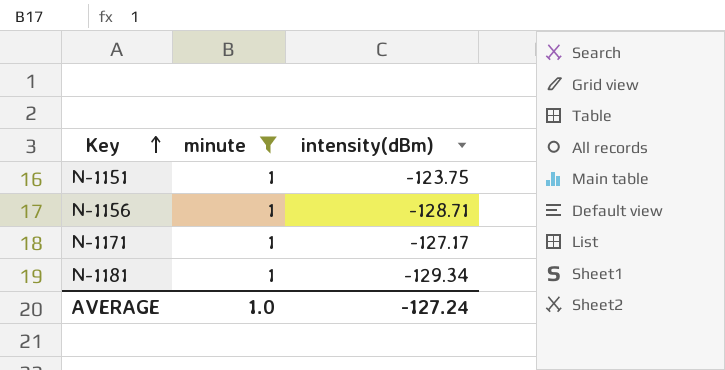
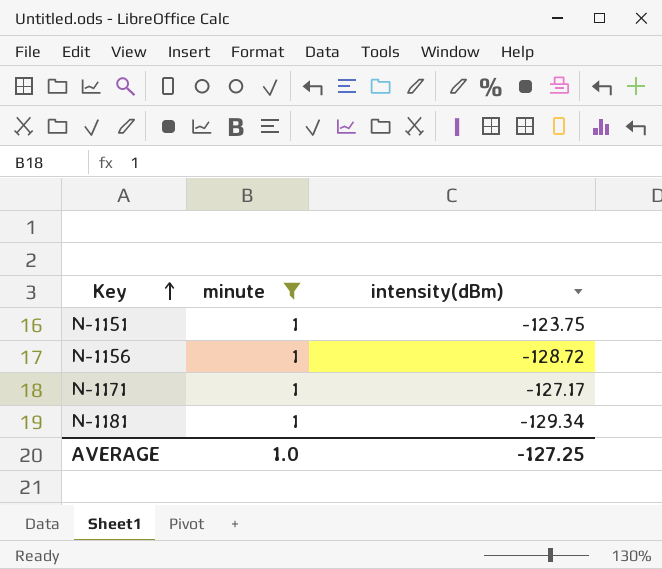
N-1156 | intensity(dBm): -128.71 -> -128.72
AVERAGE | intensity(dBm): -127.24 -> -127.25

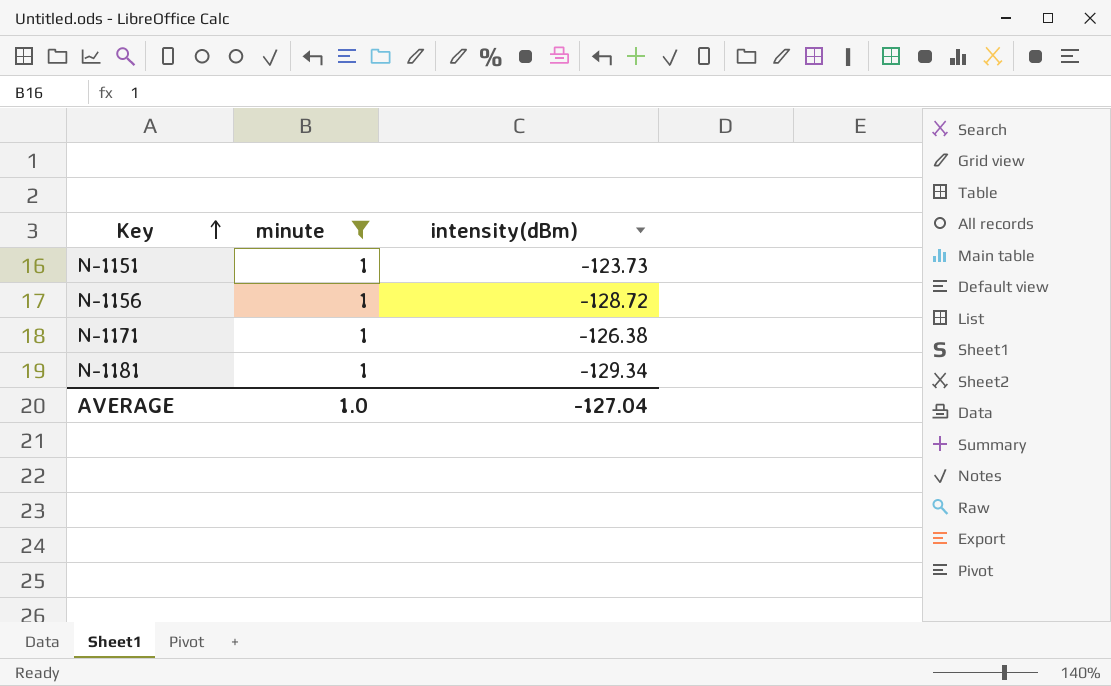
N-1151 | intensity(dBm): -123.75 -> -123.73
N-1171 | intensity(dBm): -127.17 -> -126.38
AVERAGE | intensity(dBm): -127.25 -> -127.04

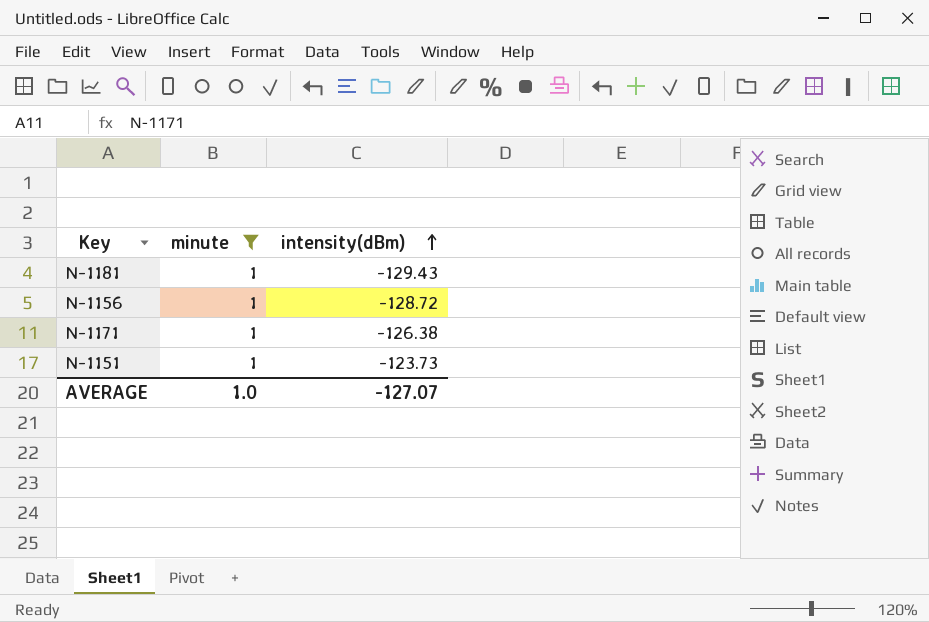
row order: Key ascending -> intensity(dBm) ascending
N-1181 | intensity(dBm): -129.34 -> -129.43
AVERAGE | intensity(dBm): -127.04 -> -127.07

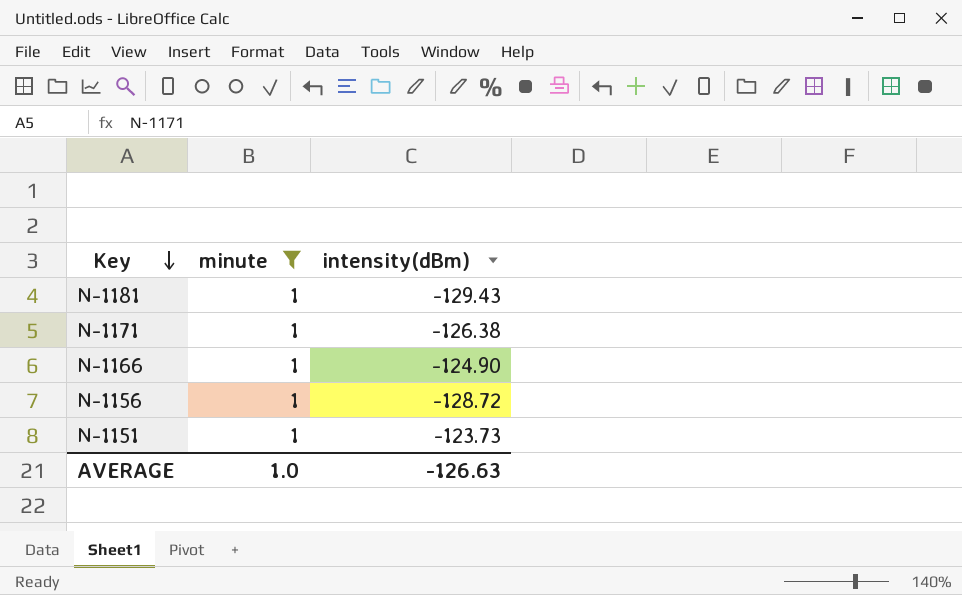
row order: intensity(dBm) ascending -> Key descending
row N-1166: none -> 1 | -124.90
AVERAGE | intensity(dBm): -127.07 -> -126.63

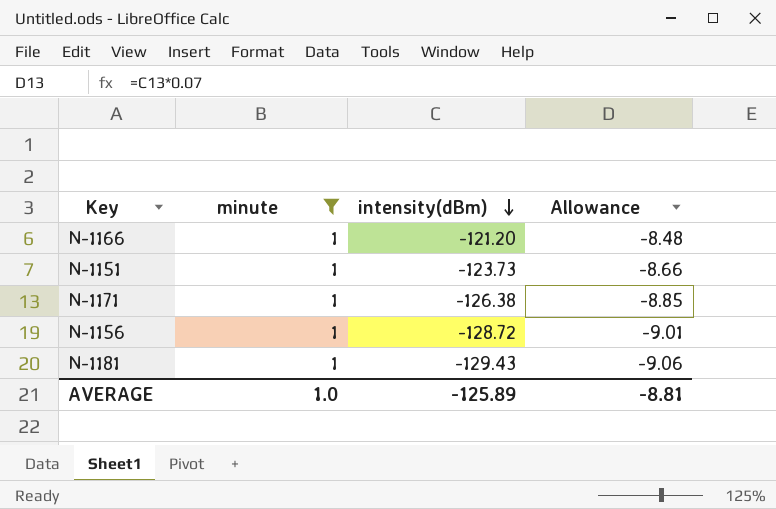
row order: Key descending -> intensity(dBm) descending
column Allowance | formula: none -> [intensity(dBm)] * 0.07
N-1166 | intensity(dBm): -124.90 -> -121.20
AVERAGE | intensity(dBm): -126.63 -> -125.89

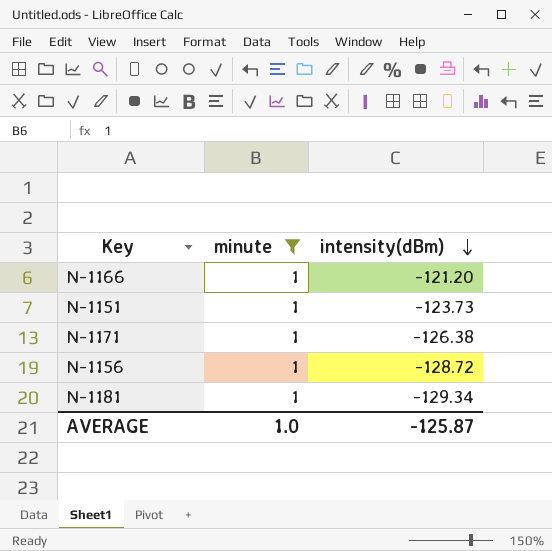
column Allowance | formula: [intensity(dBm)] * 0.07 -> none
N-1181 | intensity(dBm): -129.43 -> -129.34
AVERAGE | intensity(dBm): -125.89 -> -125.87

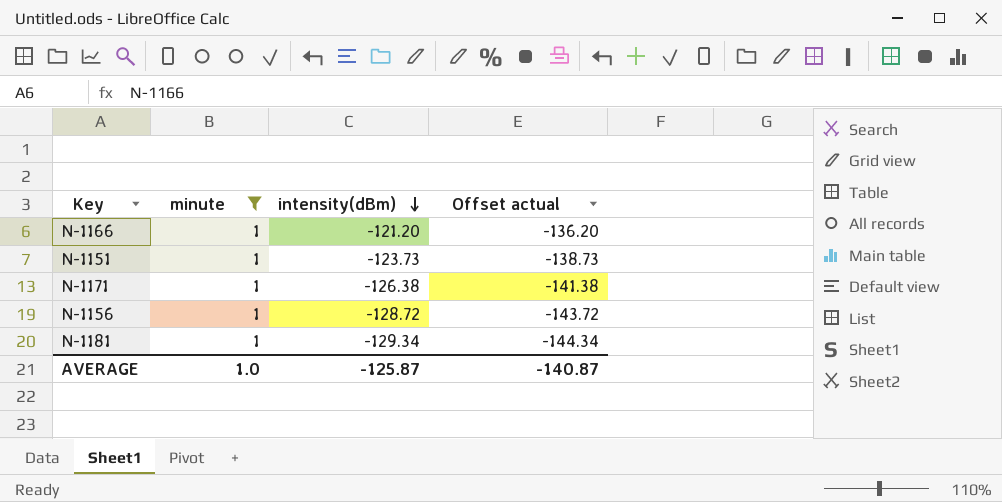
column Offset actual | formula: none -> [intensity(dBm)] - 15

